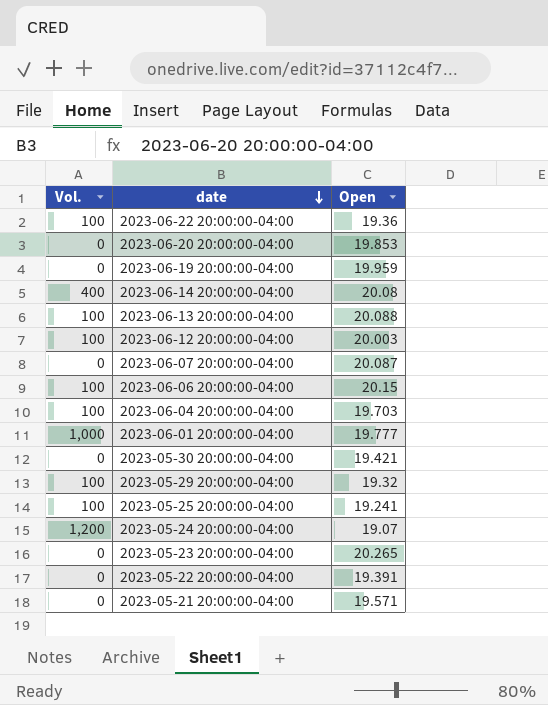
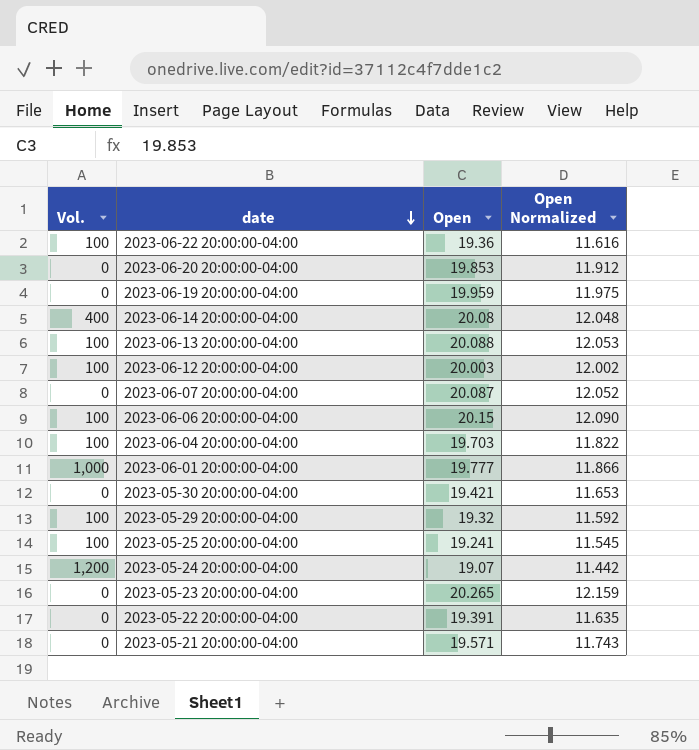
column Open Normalized | formula: none -> [Open] * 0.6

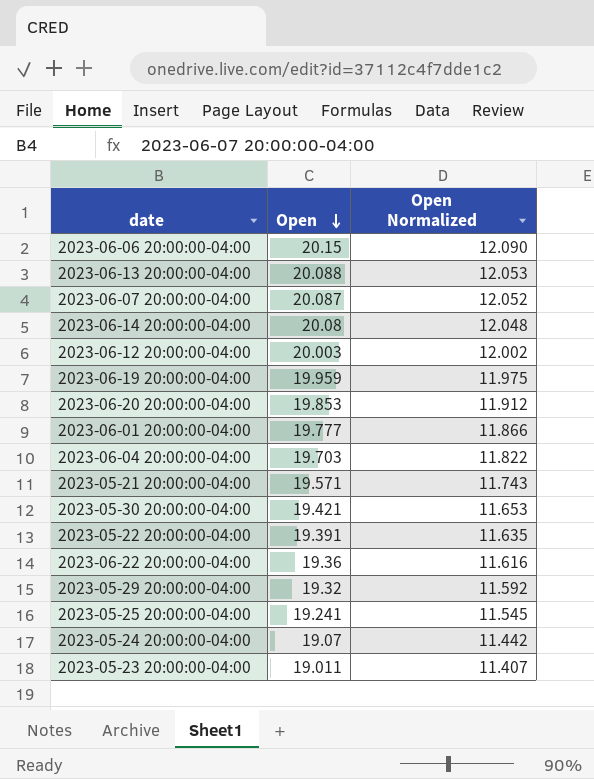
row order: date descending -> Open descending
column Vol. | position: 1 -> none
2023-05-23 20:00:00-04:00 | Open: 20.265 -> 19.011
2023-05-23 20:00:00-04:00 | Open Normalized: 12.159 -> 11.407

